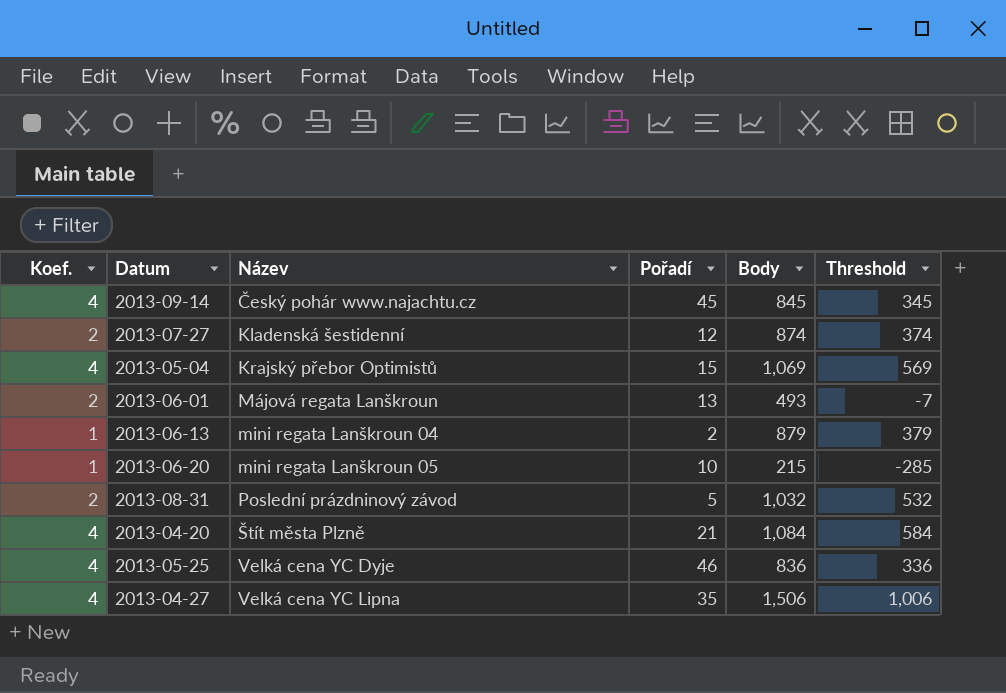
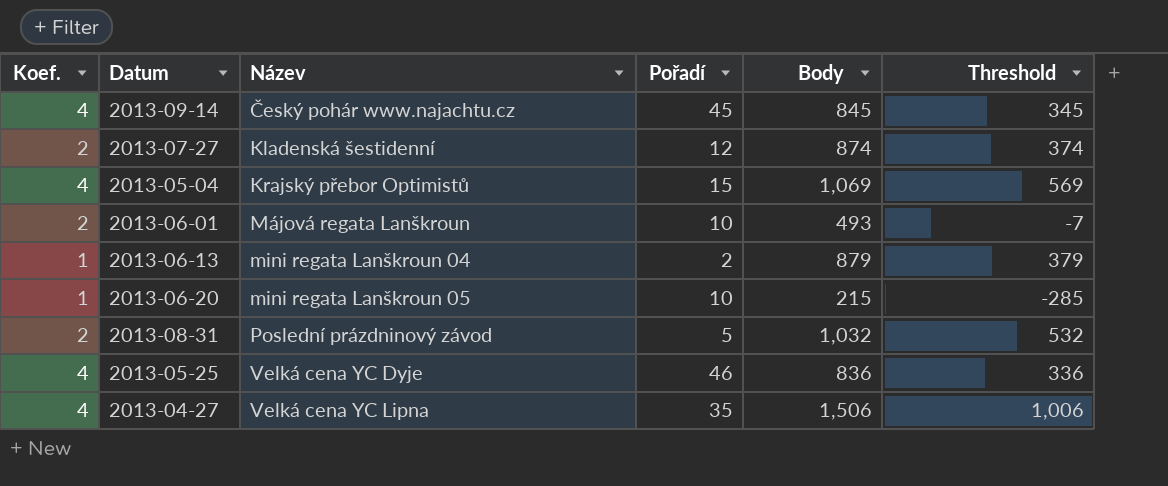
row 2013-04-20: 4 | Štít města Plzně | 21 | 1,084 | 584 -> none
2013-06-01 | Pořadí: 13 -> 10

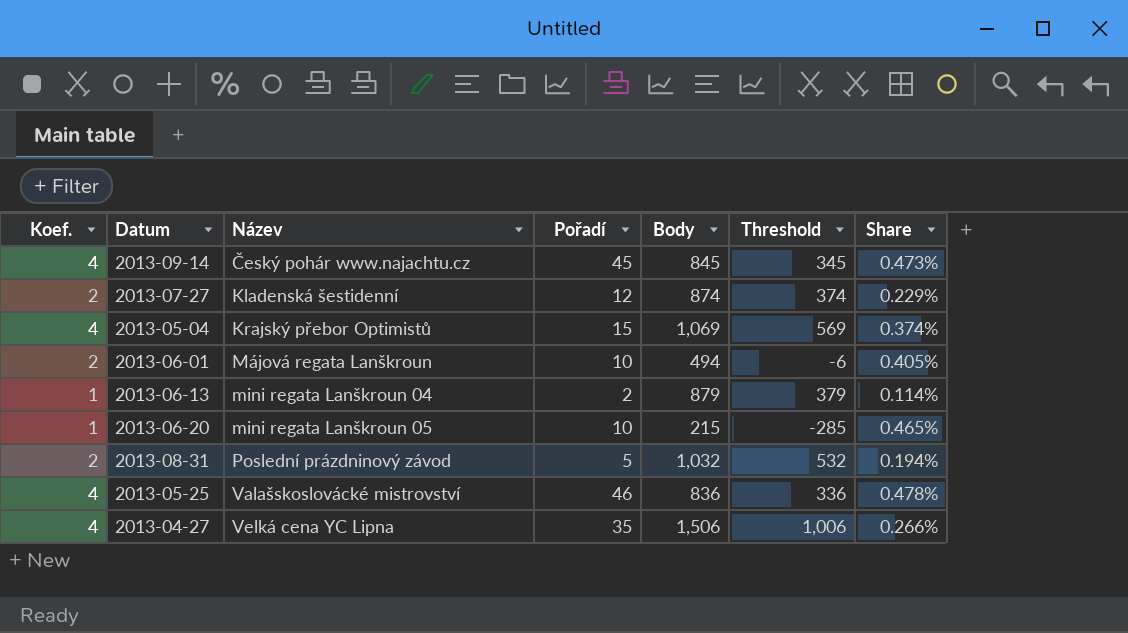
column Share | formula: none -> [Koef.] / [Body]
2013-06-01 | Body: 493 -> 494
2013-06-01 | Threshold: -7 -> -6
2013-05-25 | Název: Velká cena YC Dyje -> Valašskoslovácké mistrovství

